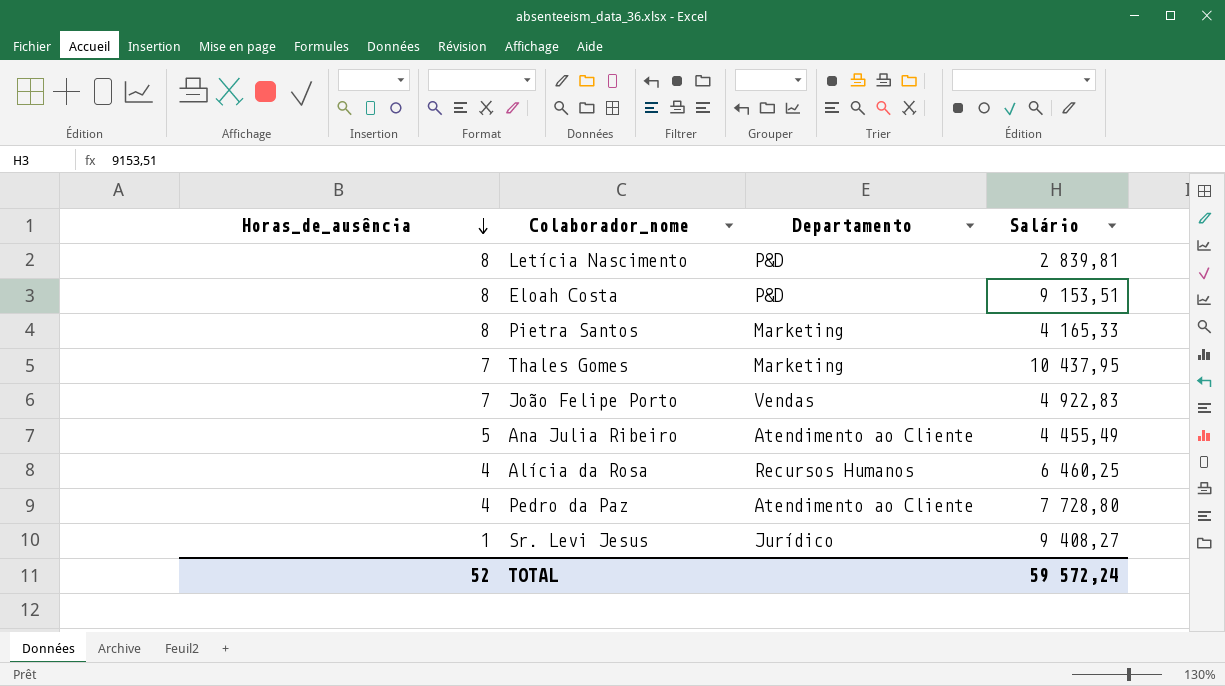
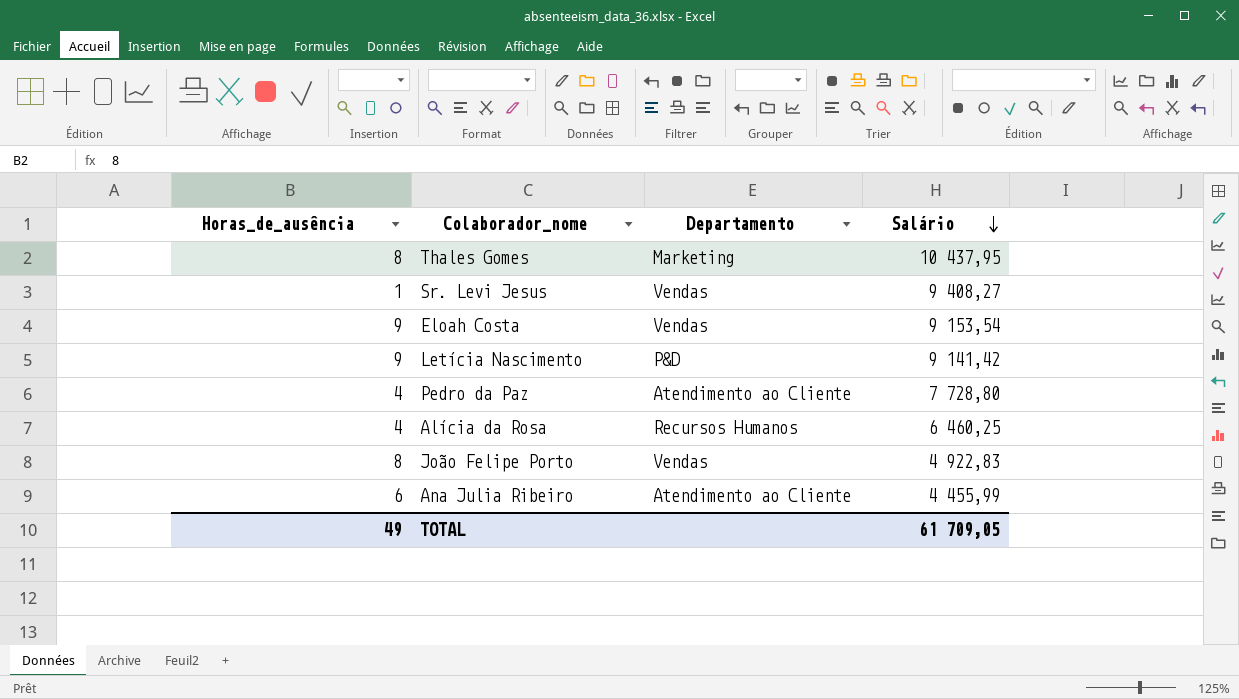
row order: Horas_de_ausência descending -> Salário descending
row Pietra Santos: 8 | Marketing | 4 165,33 -> none
Thales Gomes | Horas_de_ausência: 7 -> 8
Sr. Levi Jesus | Departamento: Jurídico -> Vendas
Eloah Costa | Horas_de_ausência: 8 -> 9
Eloah Costa | Departamento: P&D -> Vendas
Eloah Costa | Salário: 9 153,51 -> 9 153,54
Letícia Nascimento | Horas_de_ausência: 8 -> 9
Letícia Nascimento | Salário: 2 839,81 -> 9 141,42
João Felipe Porto | Horas_de_ausência: 7 -> 8
Ana Julia Ribeiro | Horas_de_ausência: 5 -> 6
Ana Julia Ribeiro | Salário: 4 455,49 -> 4 455,99
TOTAL | Horas_de_ausência: 52 -> 49
TOTAL | Salário: 59 572,24 -> 61 709,05

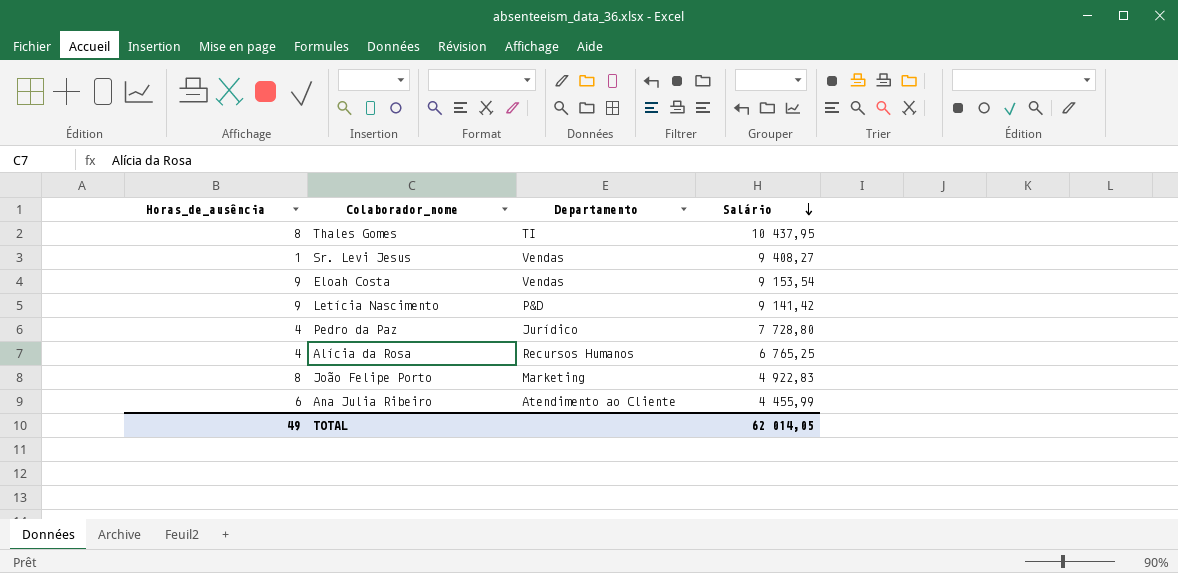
Thales Gomes | Departamento: Marketing -> TI
Pedro da Paz | Departamento: Atendimento ao Cliente -> Jurídico
Alícia da Rosa | Salário: 6 460,25 -> 6 765,25
João Felipe Porto | Departamento: Vendas -> Marketing
TOTAL | Salário: 61 709,05 -> 62 014,05

